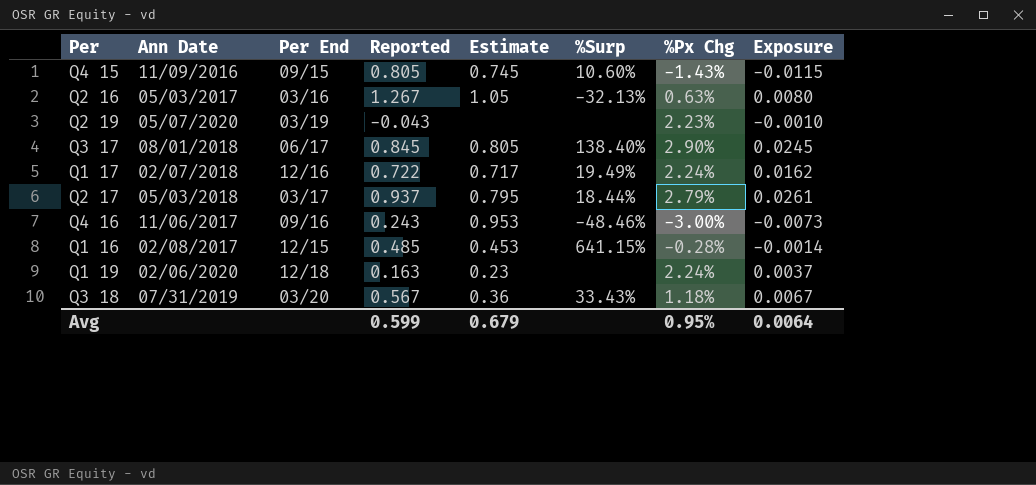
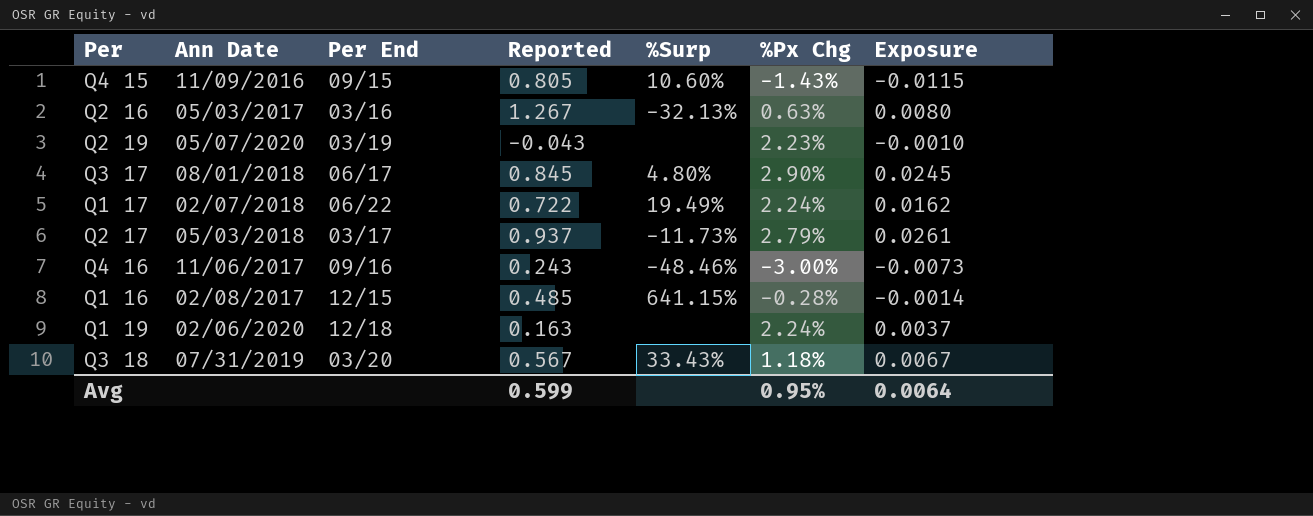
column Estimate | position: 5 -> none
Q3 17 | %Surp: 138.40% -> 4.80%
Q1 17 | Per End: 12/16 -> 06/22
Q2 17 | %Surp: 18.44% -> -11.73%

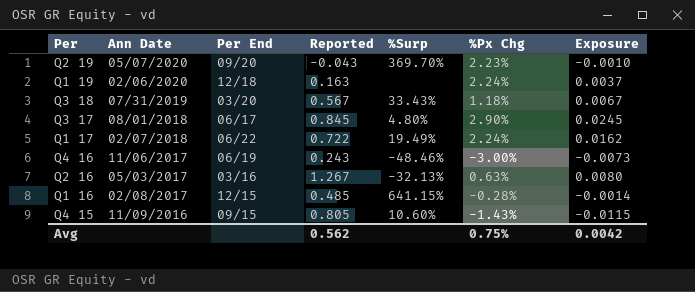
row order: none -> Per descending
row Q2 17: 05/03/2018 | 03/17 | 0.937 | -11.73% | 2.79% | 0.0261 -> none
Q2 19 | Per End: 03/19 -> 09/20
Q2 19 | %Surp: none -> 369.70%
Q4 16 | Per End: 09/16 -> 06/19
Avg | Reported: 0.599 -> 0.562
Avg | %Px Chg: 0.95% -> 0.75%
Avg | Exposure: 0.0064 -> 0.0042

